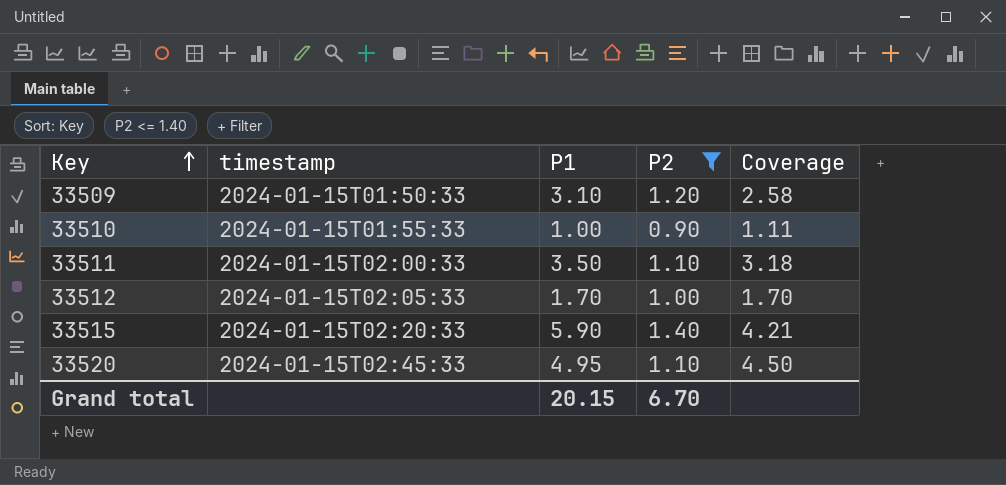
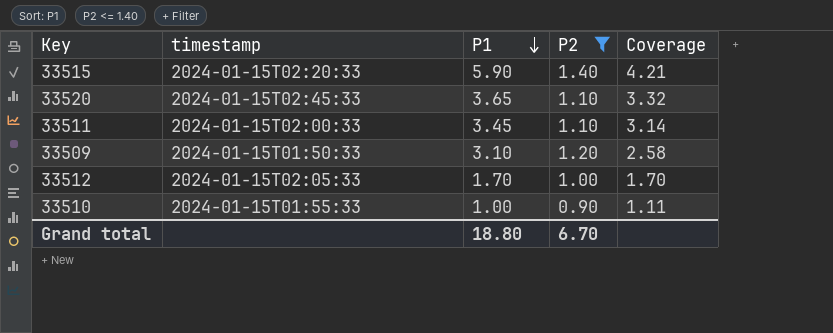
row order: Key ascending -> P1 descending
33520 | P1: 4.95 -> 3.65
33520 | Coverage: 4.50 -> 3.32
33511 | P1: 3.50 -> 3.45
33511 | Coverage: 3.18 -> 3.14
Grand total | P1: 20.15 -> 18.80

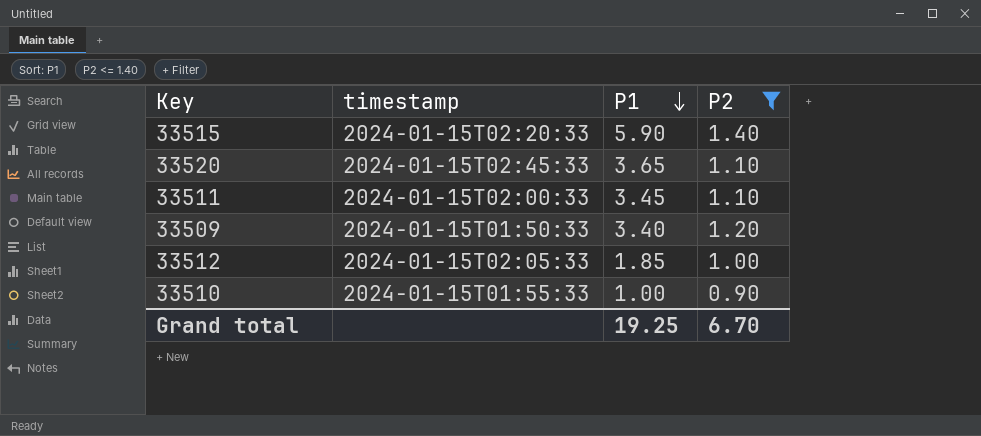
column Coverage | formula: [P1] / [P2] -> none
33509 | P1: 3.10 -> 3.40
33512 | P1: 1.70 -> 1.85
Grand total | P1: 18.80 -> 19.25

